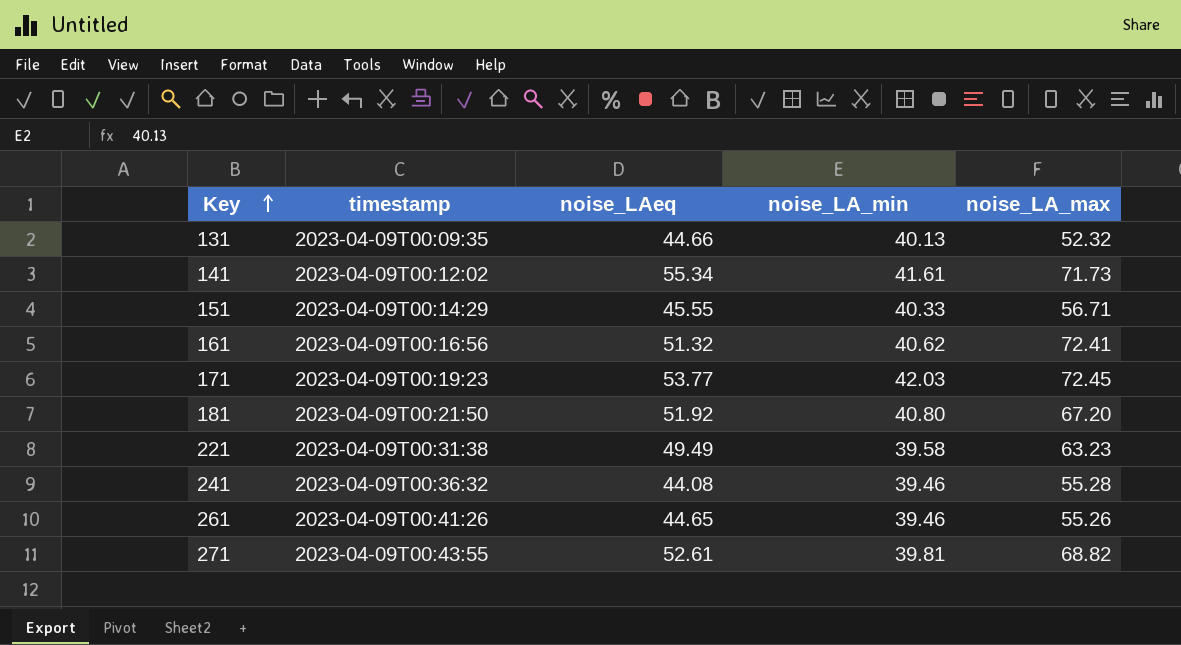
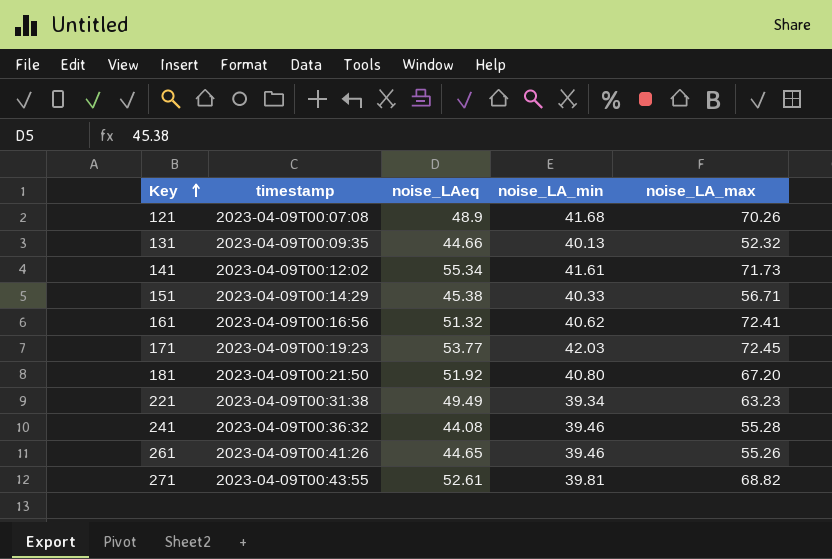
row 121: none -> 2023-04-09T00:07:08 | 48.9 | 41.68 | 70.26
151 | noise_LAeq: 45.55 -> 45.38
221 | noise_LA_min: 39.58 -> 39.34

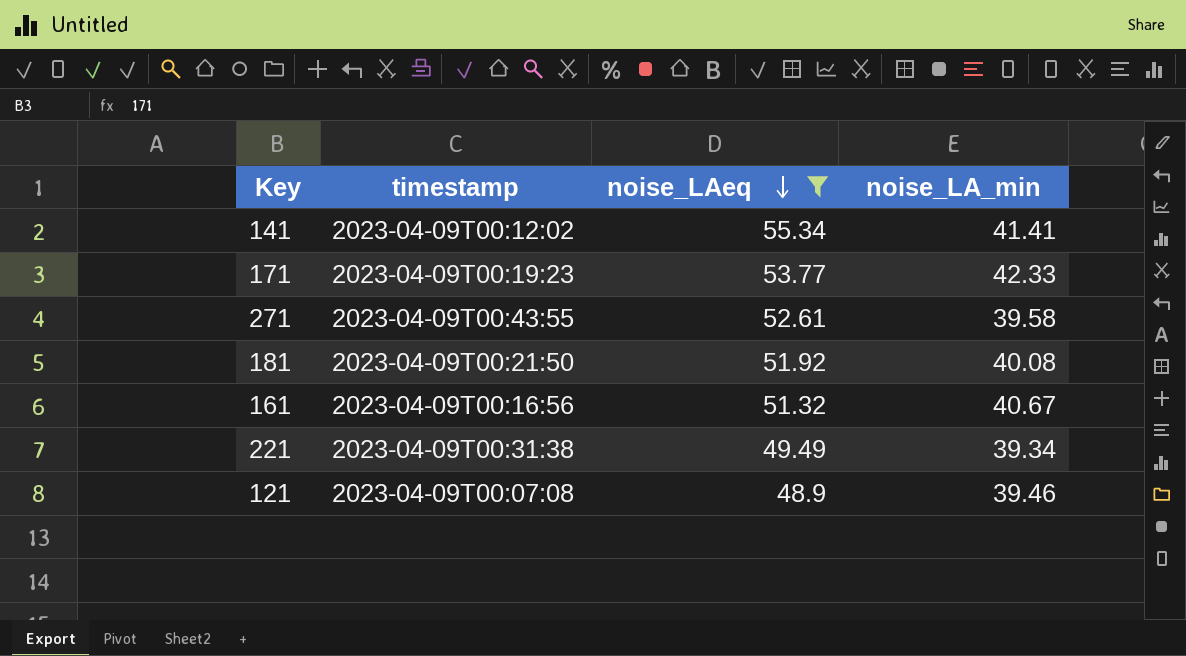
filter: none -> noise_LAeq >= 48.9
row order: Key ascending -> noise_LAeq descending
column noise_LA_max | position: 5 -> none
141 | noise_LA_min: 41.61 -> 41.41
171 | noise_LA_min: 42.03 -> 42.33
271 | noise_LA_min: 39.81 -> 39.58
181 | noise_LA_min: 40.80 -> 40.08
161 | noise_LA_min: 40.62 -> 40.67
121 | noise_LA_min: 41.68 -> 39.46

